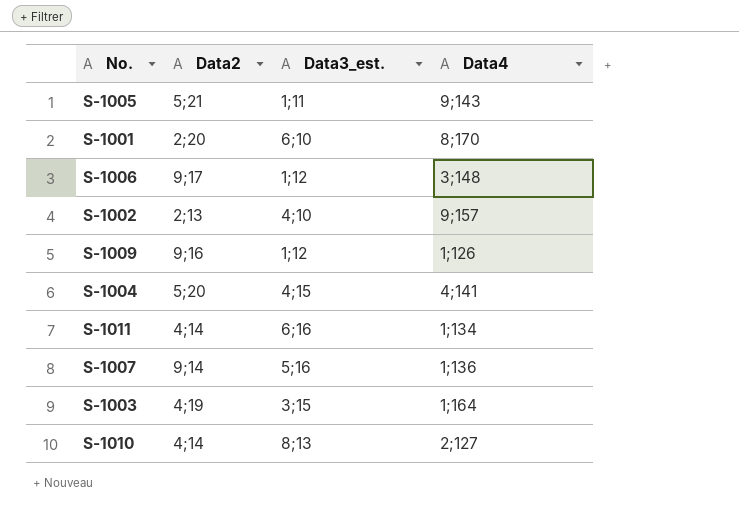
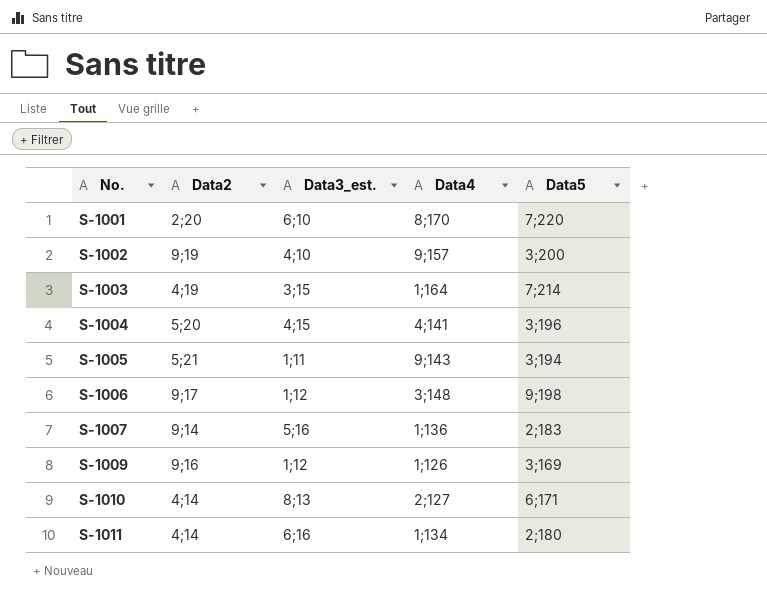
row order: none -> No. ascending
column Data5 | position: none -> 5
S-1002 | Data2: 2;13 -> 9;19

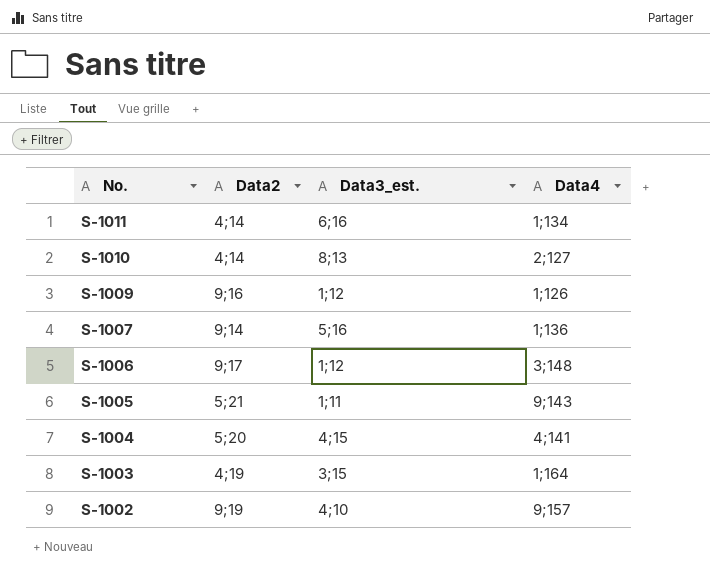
row order: No. ascending -> No. descending
column Data5 | position: 5 -> none
row S-1001: 2;20 | 6;10 | 8;170 | 7;220 -> none

